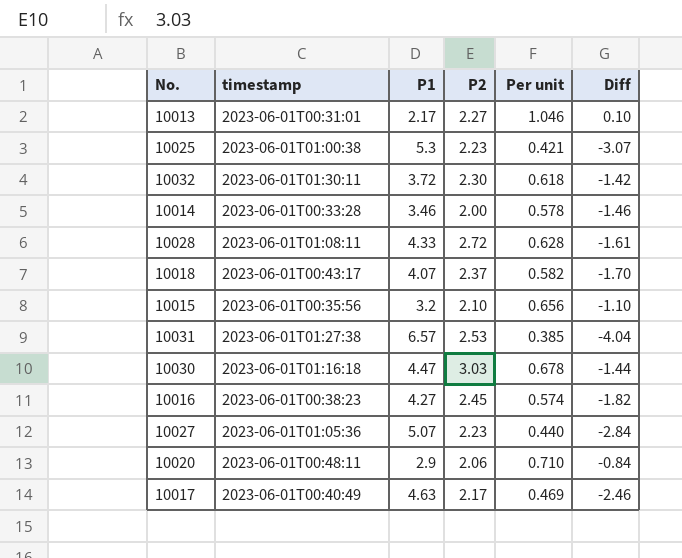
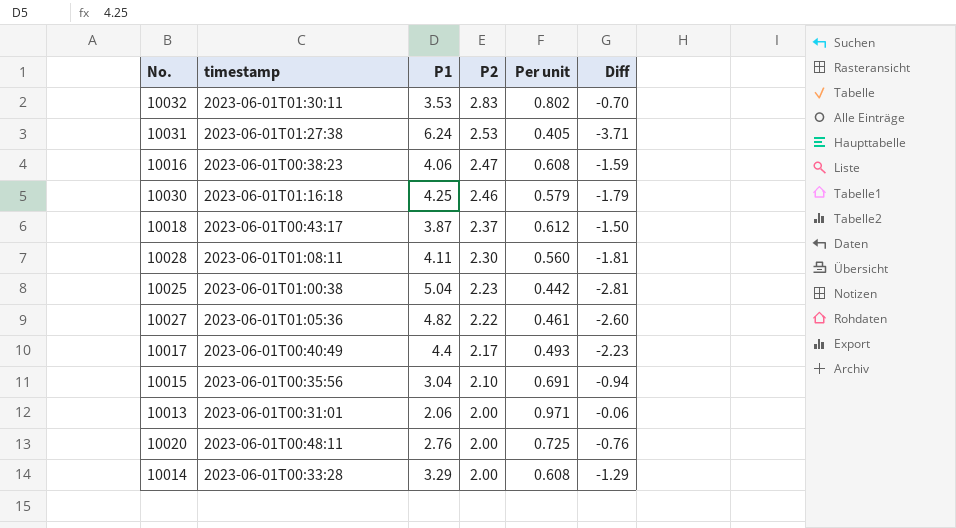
row order: none -> P2 descending
10032 | P1: 3.72 -> 3.53
10032 | P2: 2.30 -> 2.83
10032 | Per unit: 0.618 -> 0.802
10032 | Diff: -1.42 -> -0.70
10031 | P1: 6.57 -> 6.24
10031 | Per unit: 0.385 -> 0.405
10031 | Diff: -4.04 -> -3.71
10016 | P1: 4.27 -> 4.06
10016 | P2: 2.45 -> 2.47
10016 | Per unit: 0.574 -> 0.608
10016 | Diff: -1.82 -> -1.59
10030 | P1: 4.47 -> 4.25
10030 | P2: 3.03 -> 2.46
10030 | Per unit: 0.678 -> 0.579
10030 | Diff: -1.44 -> -1.79
10018 | P1: 4.07 -> 3.87
10018 | Per unit: 0.582 -> 0.612
10018 | Diff: -1.70 -> -1.50
10028 | P1: 4.33 -> 4.11
10028 | P2: 2.72 -> 2.30
10028 | Per unit: 0.628 -> 0.560
10028 | Diff: -1.61 -> -1.81
10025 | P1: 5.3 -> 5.04
10025 | Per unit: 0.421 -> 0.442
10025 | Diff: -3.07 -> -2.81
10027 | P1: 5.07 -> 4.82
10027 | P2: 2.23 -> 2.22
10027 | Per unit: 0.440 -> 0.461
10027 | Diff: -2.84 -> -2.60
10017 | P1: 4.63 -> 4.4
10017 | Per unit: 0.469 -> 0.493
10017 | Diff: -2.46 -> -2.23
10015 | P1: 3.2 -> 3.04
10015 | Per unit: 0.656 -> 0.691
10015 | Diff: -1.10 -> -0.94
10013 | P1: 2.17 -> 2.06
10013 | P2: 2.27 -> 2.00
10013 | Per unit: 1.046 -> 0.971
10013 | Diff: 0.10 -> -0.06
10020 | P1: 2.9 -> 2.76
10020 | P2: 2.06 -> 2.00
10020 | Per unit: 0.710 -> 0.725
10020 | Diff: -0.84 -> -0.76
10014 | P1: 3.46 -> 3.29
10014 | Per unit: 0.578 -> 0.608
10014 | Diff: -1.46 -> -1.29

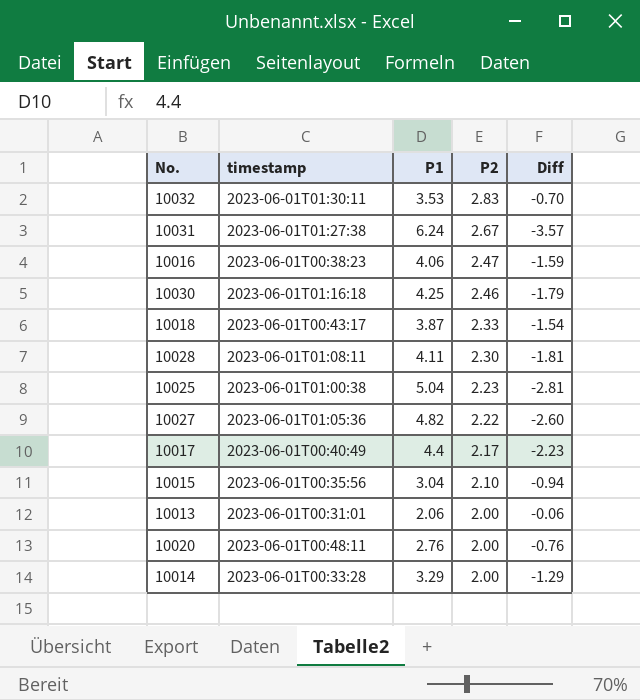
column Per unit | formula: [P2] / [P1] -> none
10031 | P2: 2.53 -> 2.67
10031 | Diff: -3.71 -> -3.57
10018 | P2: 2.37 -> 2.33
10018 | Diff: -1.50 -> -1.54

